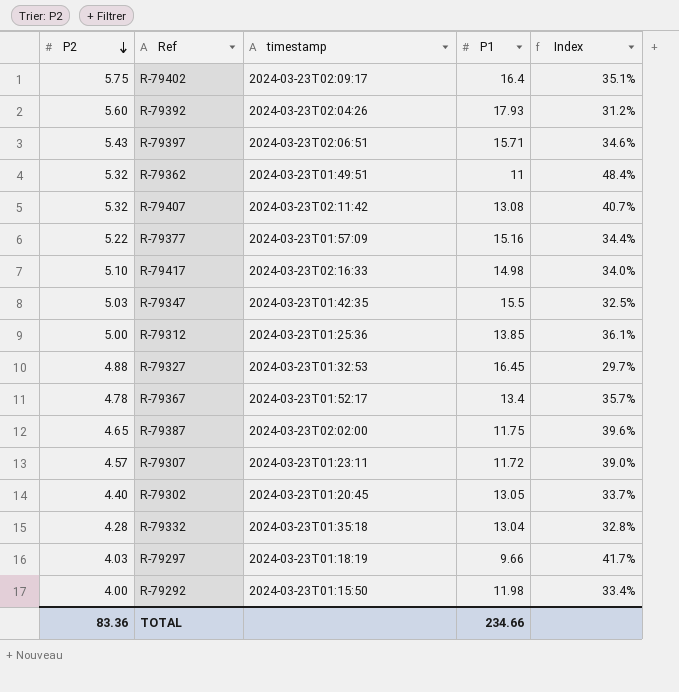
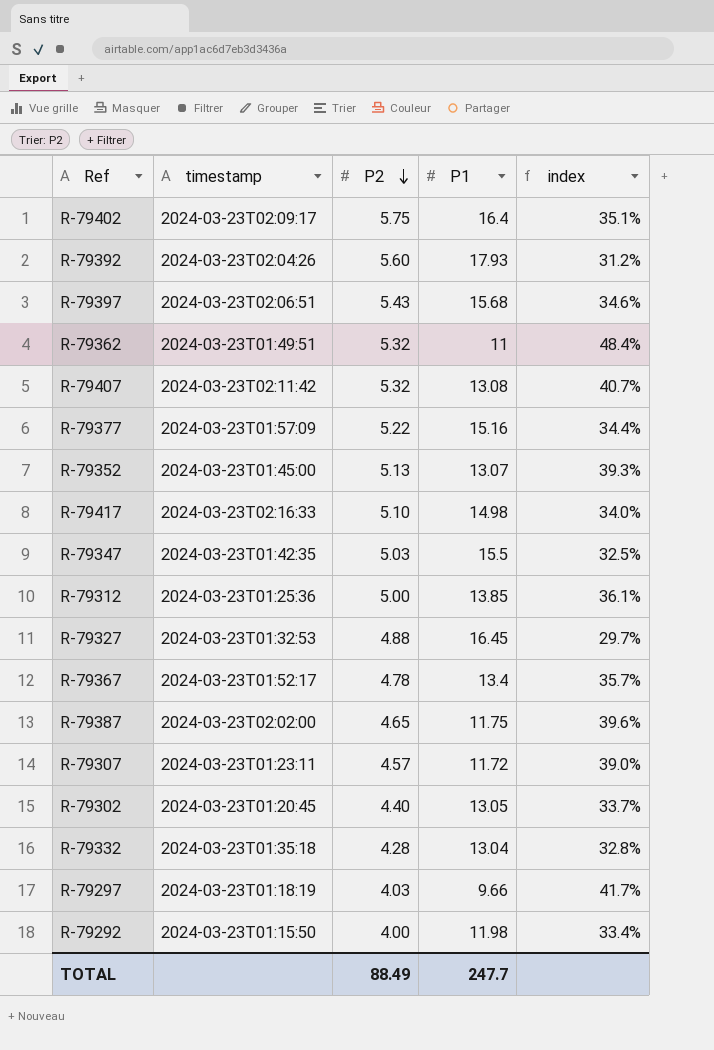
column P2 | position: 1 -> 3
column name: Index -> index
R-79397 | P1: 15.71 -> 15.68
row R-79352: none -> 2024-03-23T01:45:00 | 5.13 | 13.07 | 39.3%
TOTAL | P2: 83.36 -> 88.49
TOTAL | P1: 234.66 -> 247.7

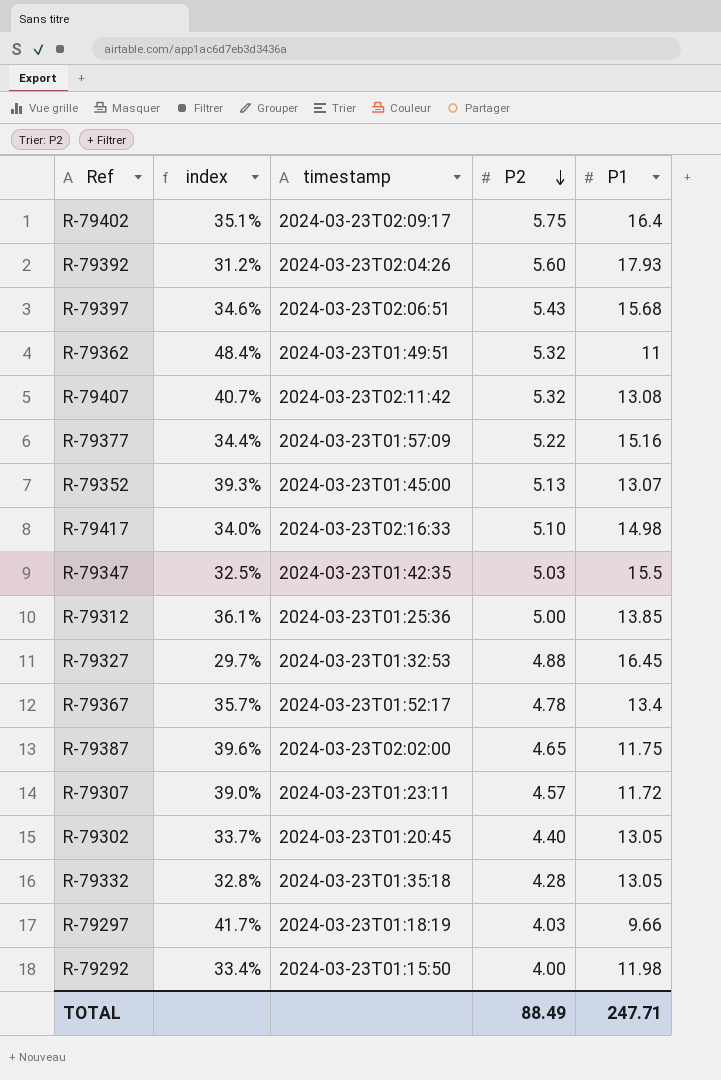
column index | position: 5 -> 2
R-79332 | P1: 13.04 -> 13.05
TOTAL | P1: 247.7 -> 247.71

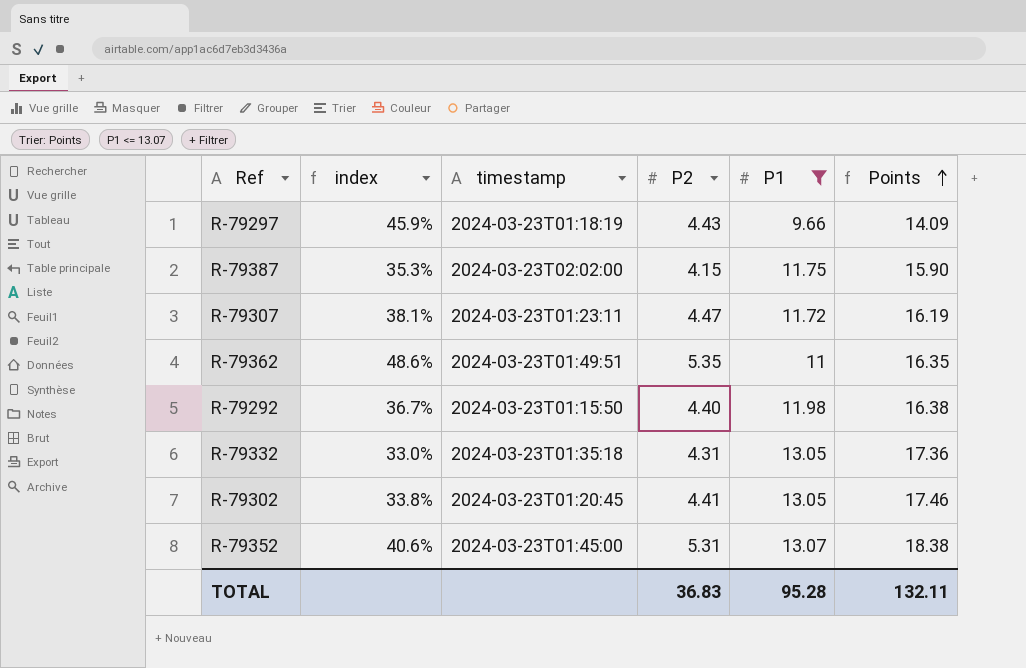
filter: none -> P1 <= 13.07
row order: P2 descending -> Points ascending
column Points | formula: none -> [P2] + [P1]
R-79297 | index: 41.7% -> 45.9%
R-79297 | P2: 4.03 -> 4.43
R-79387 | index: 39.6% -> 35.3%
R-79387 | P2: 4.65 -> 4.15
R-79307 | index: 39.0% -> 38.1%
R-79307 | P2: 4.57 -> 4.47
R-79362 | index: 48.4% -> 48.6%
R-79362 | P2: 5.32 -> 5.35
R-79292 | index: 33.4% -> 36.7%
R-79292 | P2: 4.00 -> 4.40
R-79332 | index: 32.8% -> 33.0%
R-79332 | P2: 4.28 -> 4.31
R-79302 | index: 33.7% -> 33.8%
R-79302 | P2: 4.40 -> 4.41
R-79352 | index: 39.3% -> 40.6%
R-79352 | P2: 5.13 -> 5.31
TOTAL | P2: 88.49 -> 36.83
TOTAL | P1: 247.71 -> 95.28

